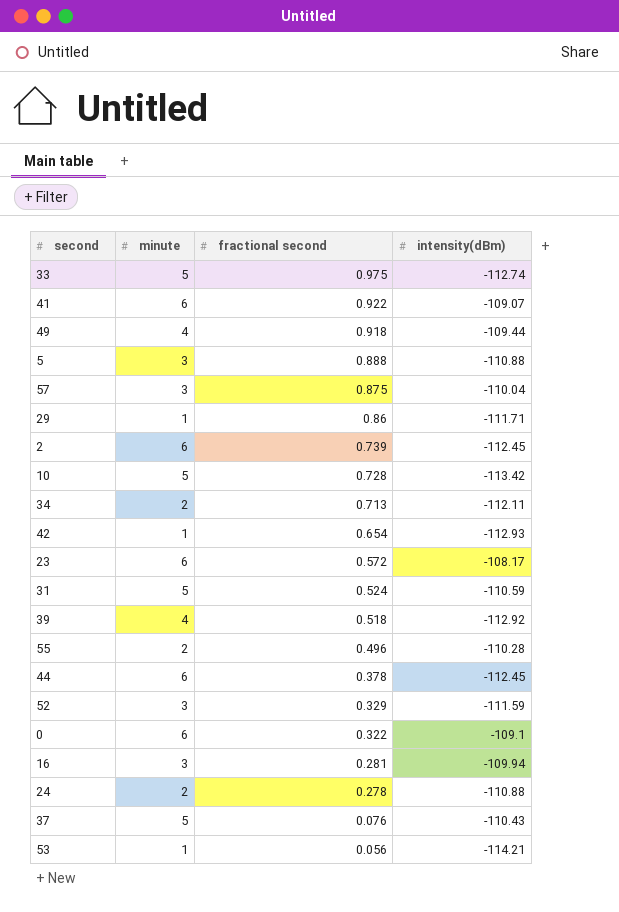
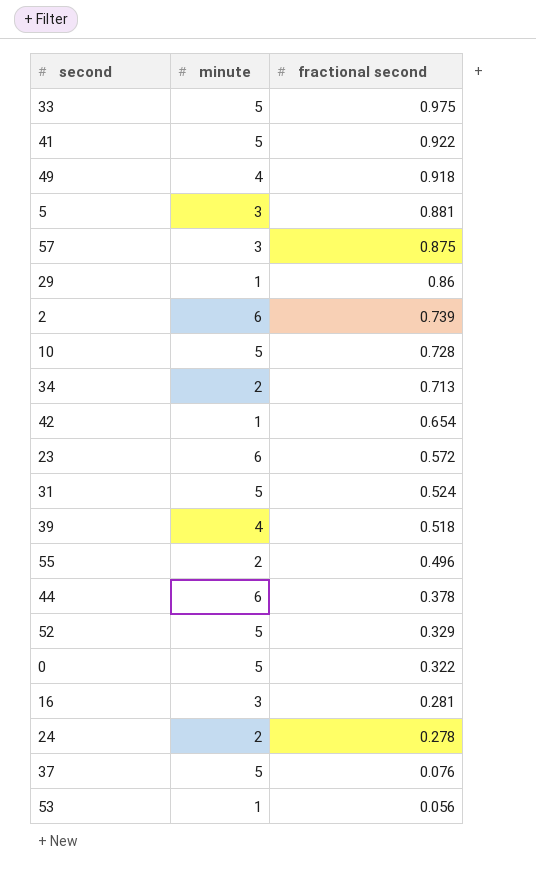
column intensity(dBm) | position: 4 -> none
41 | minute: 6 -> 5
5 | fractional second: 0.888 -> 0.881
52 | minute: 3 -> 5
0 | minute: 6 -> 5

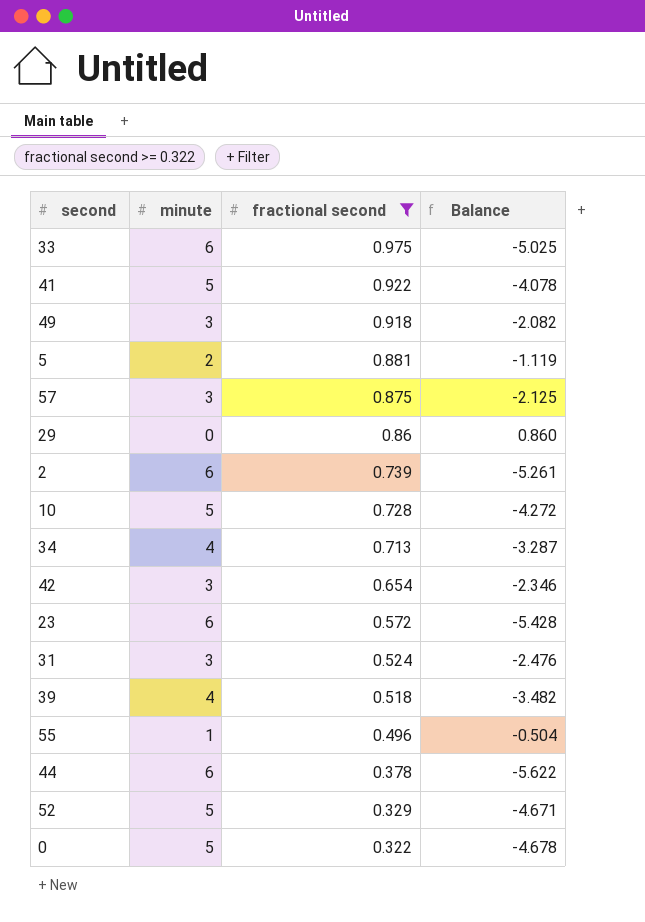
filter: none -> fractional second >= 0.322
column Balance | formula: none -> [fractional second] - [minute]
33 | minute: 5 -> 6
49 | minute: 4 -> 3
5 | minute: 3 -> 2
29 | minute: 1 -> 0
34 | minute: 2 -> 4
42 | minute: 1 -> 3
31 | minute: 5 -> 3
55 | minute: 2 -> 1

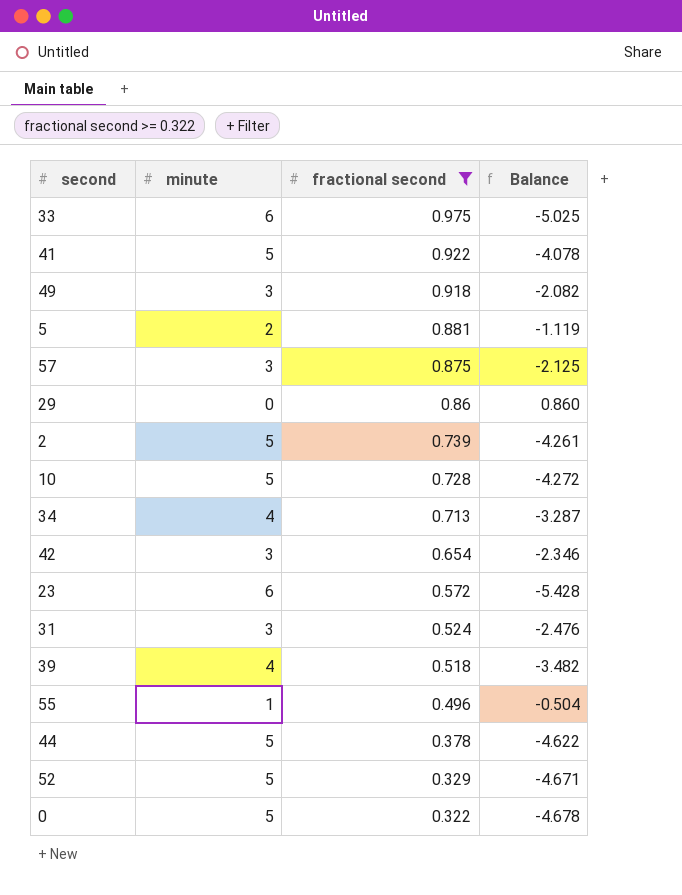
2 | minute: 6 -> 5
2 | Balance: -5.261 -> -4.261
44 | minute: 6 -> 5
44 | Balance: -5.622 -> -4.622

